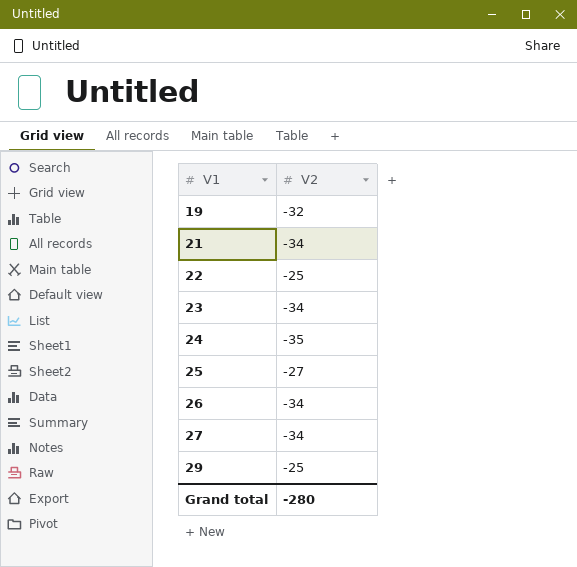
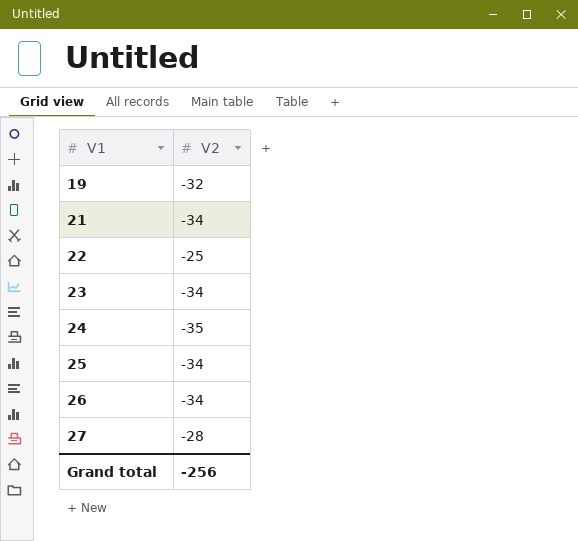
row 29: -25 -> none
25 | V2: -27 -> -34
27 | V2: -34 -> -28
Grand total | V2: -280 -> -256

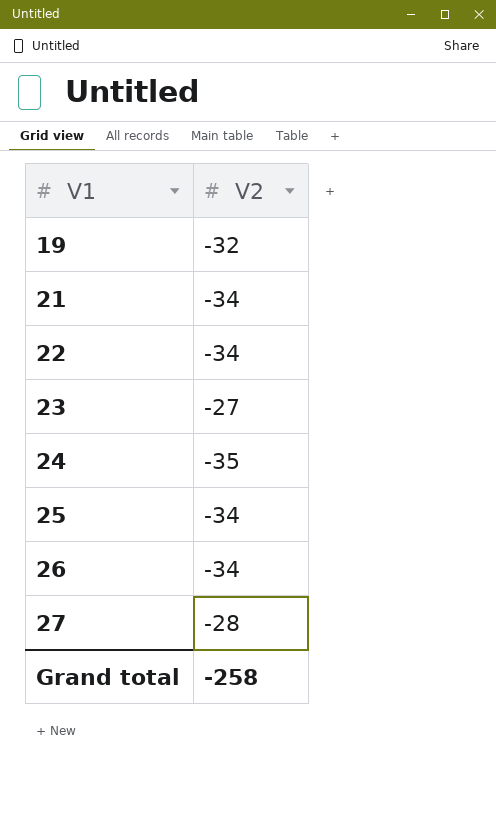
22 | V2: -25 -> -34
23 | V2: -34 -> -27
Grand total | V2: -256 -> -258

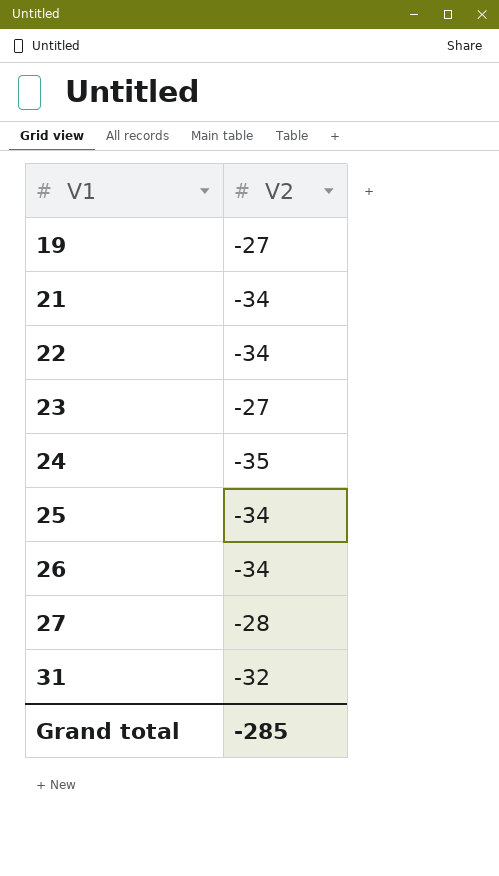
19 | V2: -32 -> -27
row 31: none -> -32
Grand total | V2: -258 -> -285

